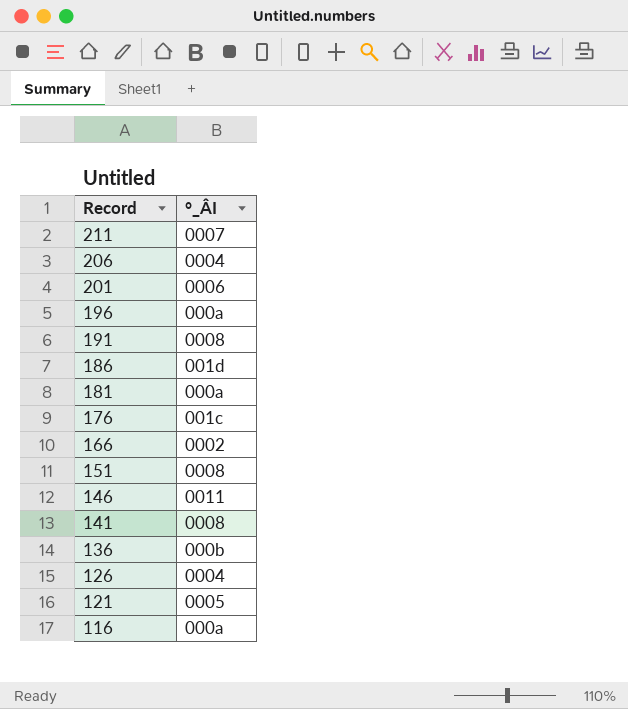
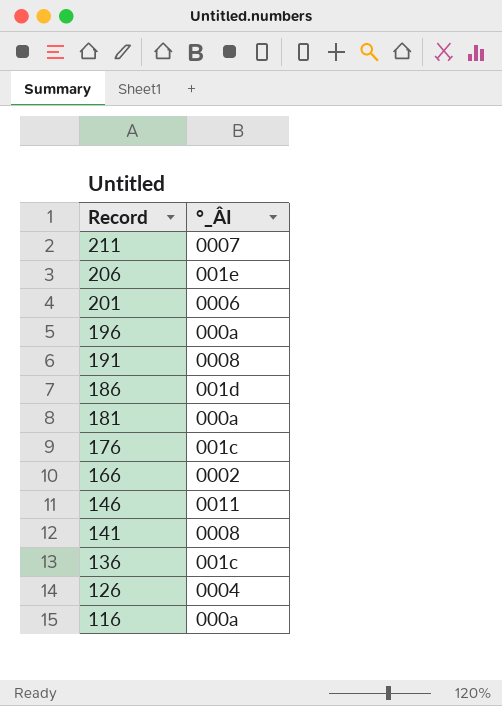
row 151: 0008 -> none
row 121: 0005 -> none
206 | °_ÂI: 0004 -> 001e
136 | °_ÂI: 000b -> 001c

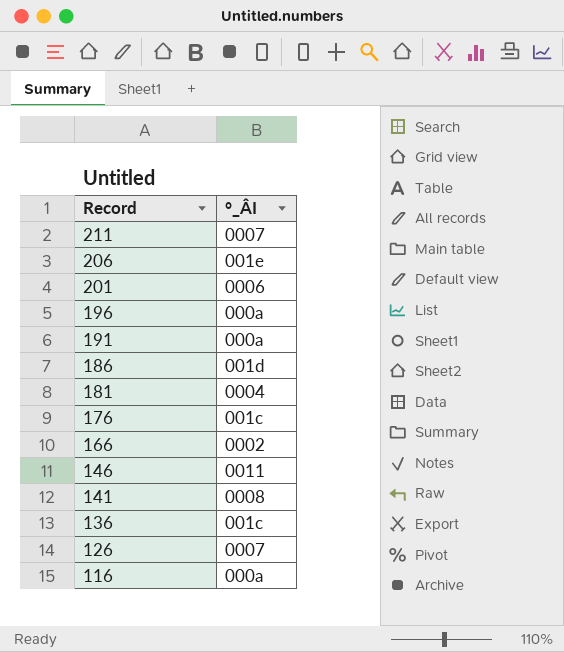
191 | °_ÂI: 0008 -> 000a
181 | °_ÂI: 000a -> 0004
126 | °_ÂI: 0004 -> 0007

